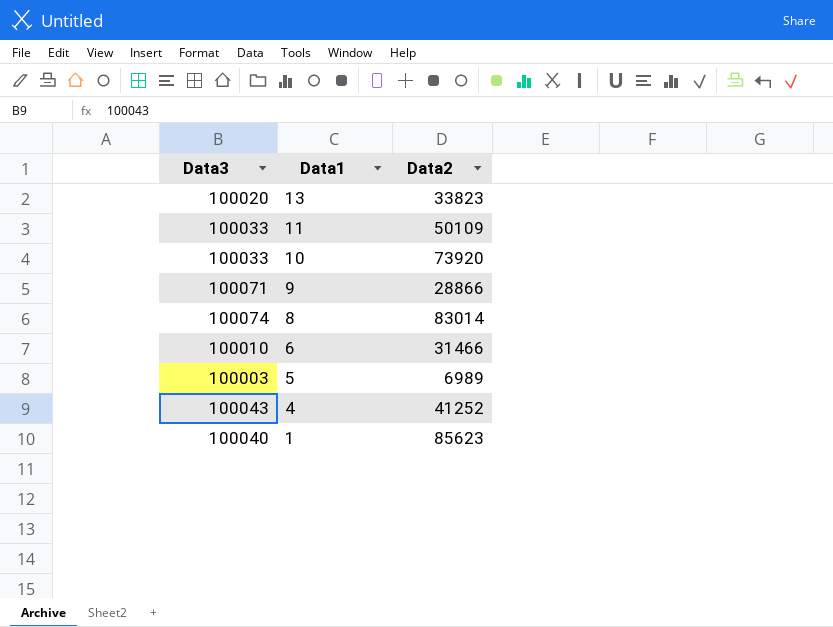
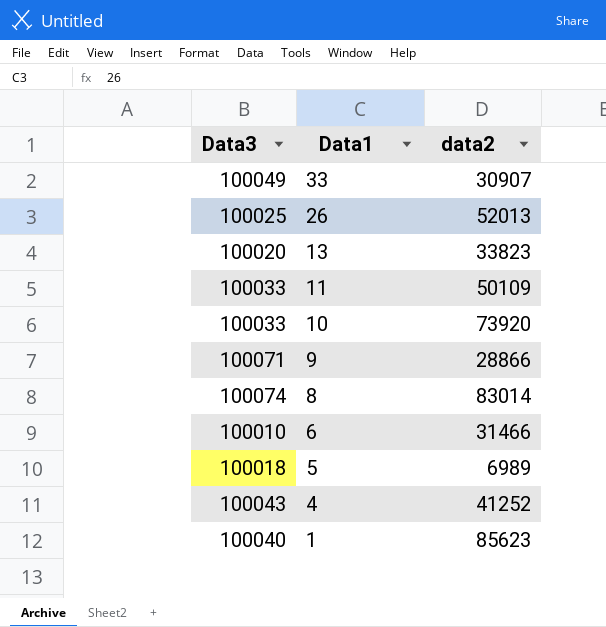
column name: Data2 -> data2
row 33: none -> 100049 | 30907
row 26: none -> 100025 | 52013
5 | Data3: 100003 -> 100018

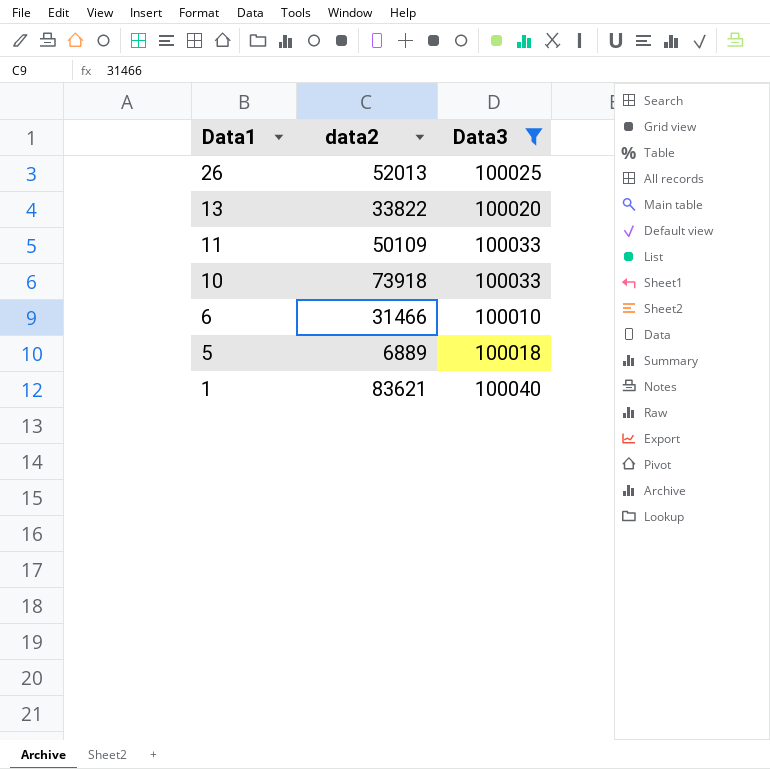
filter: none -> Data3 <= 100040
column Data3 | position: 1 -> 3
13 | data2: 33823 -> 33822
10 | data2: 73920 -> 73918
5 | data2: 6989 -> 6889
1 | data2: 85623 -> 83621

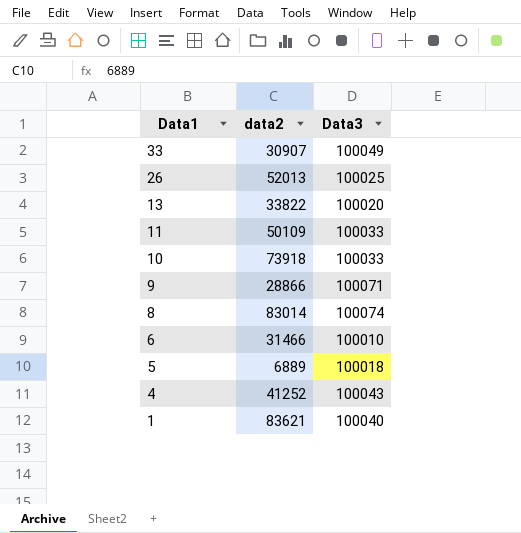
filter: Data3 <= 100040 -> none

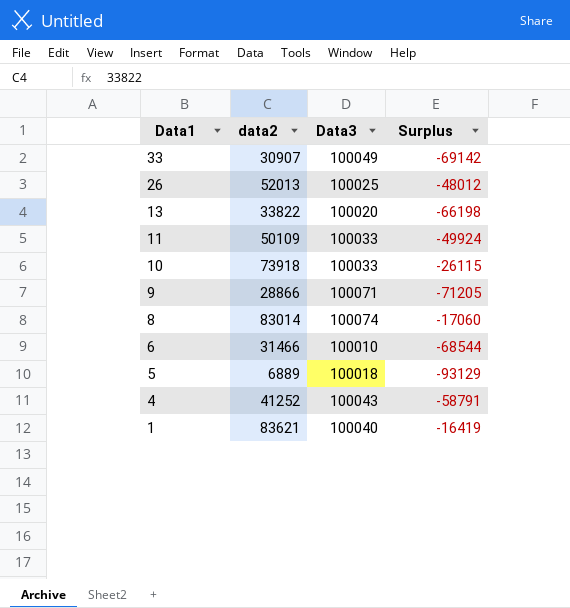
column Surplus | formula: none -> [data2] - [Data3]

